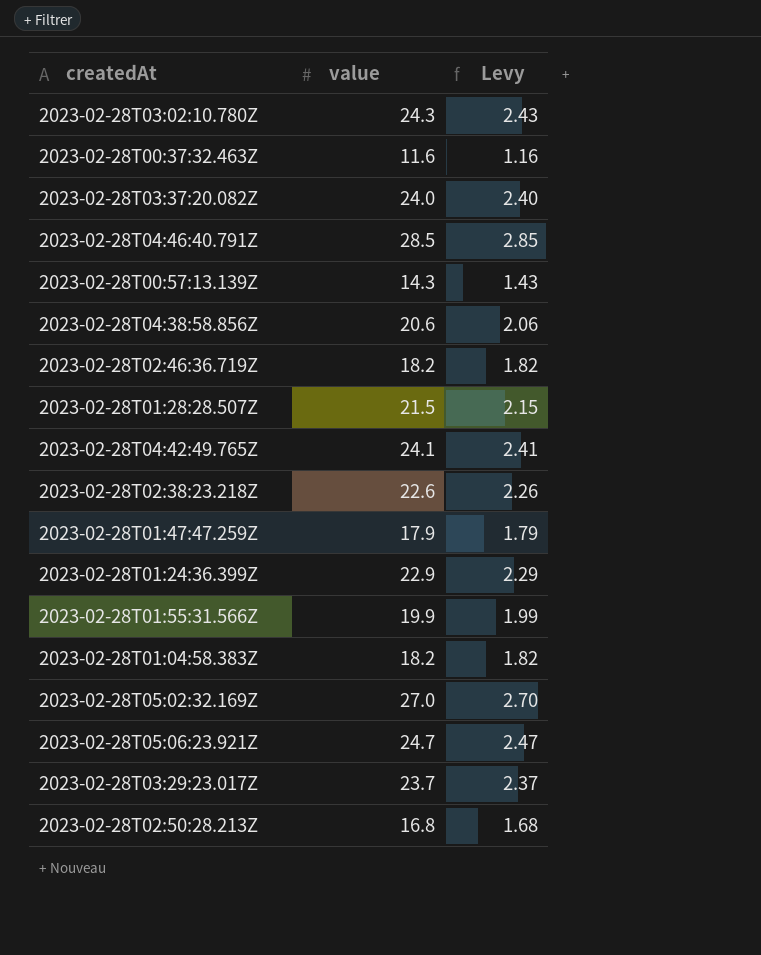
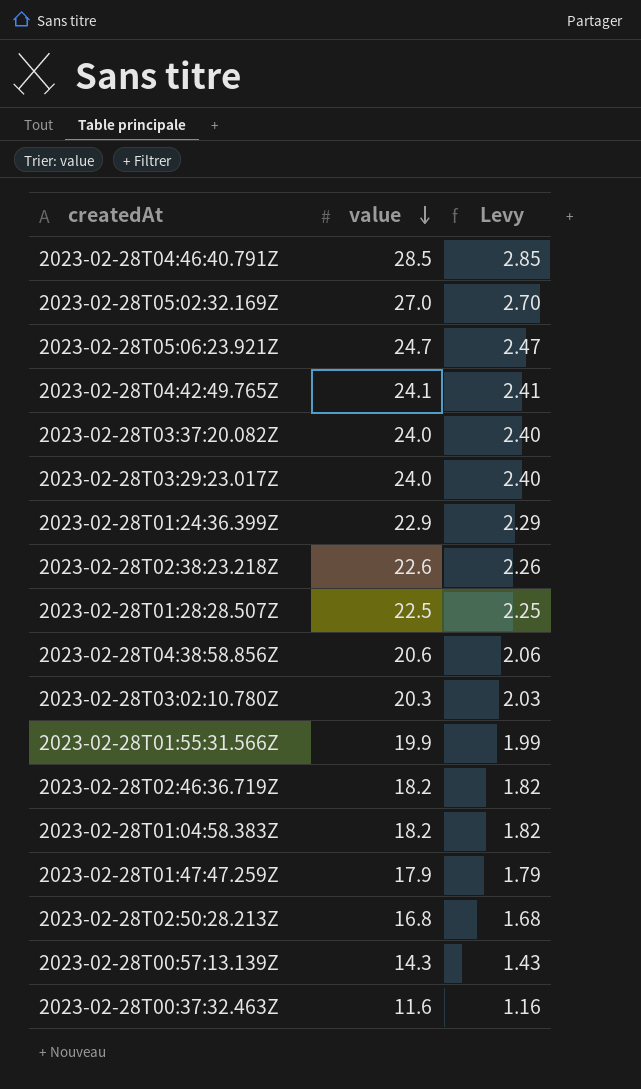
row order: none -> value descending
2023-02-28T03:29:23.017Z | value: 23.7 -> 24.0
2023-02-28T03:29:23.017Z | Levy: 2.37 -> 2.40
2023-02-28T01:28:28.507Z | value: 21.5 -> 22.5
2023-02-28T01:28:28.507Z | Levy: 2.15 -> 2.25
2023-02-28T03:02:10.780Z | value: 24.3 -> 20.3
2023-02-28T03:02:10.780Z | Levy: 2.43 -> 2.03

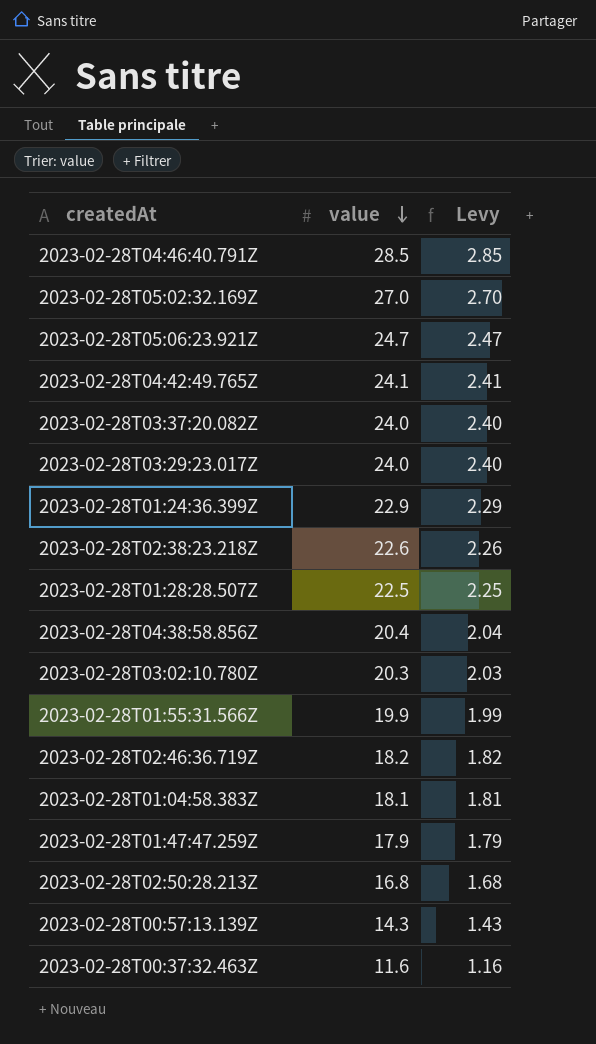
2023-02-28T04:38:58.856Z | value: 20.6 -> 20.4
2023-02-28T04:38:58.856Z | Levy: 2.06 -> 2.04
2023-02-28T01:04:58.383Z | value: 18.2 -> 18.1
2023-02-28T01:04:58.383Z | Levy: 1.82 -> 1.81

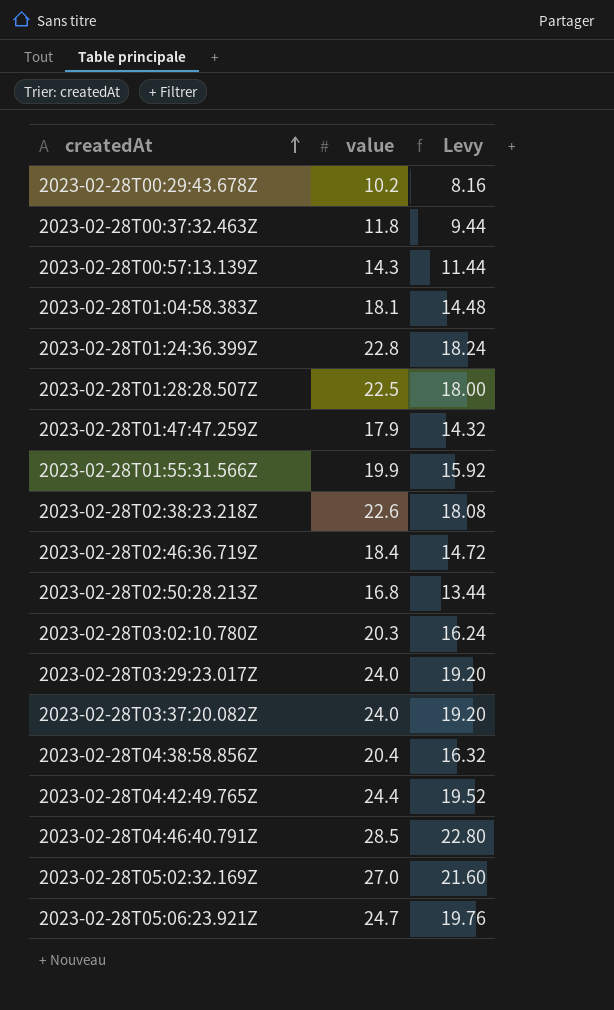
row order: value descending -> createdAt ascending
column Levy | formula: [value] * 0.1 -> [value] * 0.8
row 2023-02-28T00:29:43.678Z: none -> 10.2 | 8.16
2023-02-28T00:37:32.463Z | value: 11.6 -> 11.8
2023-02-28T01:24:36.399Z | value: 22.9 -> 22.8
2023-02-28T02:46:36.719Z | value: 18.2 -> 18.4
2023-02-28T04:42:49.765Z | value: 24.1 -> 24.4

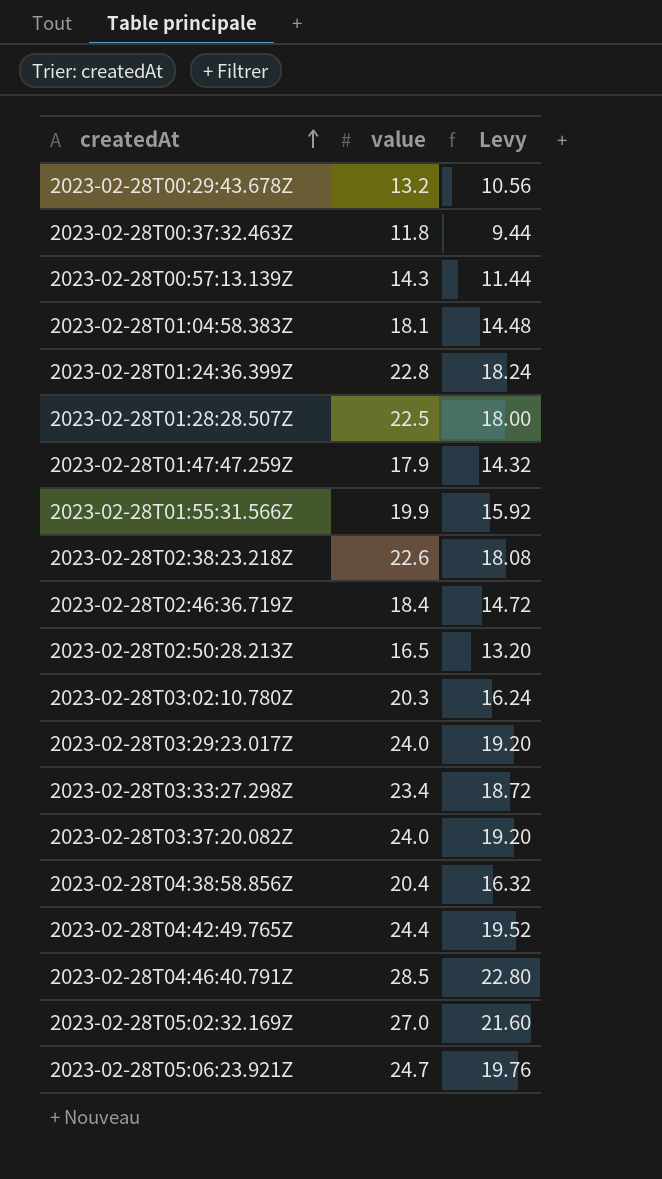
2023-02-28T00:29:43.678Z | value: 10.2 -> 13.2
2023-02-28T00:29:43.678Z | Levy: 8.16 -> 10.56
2023-02-28T02:50:28.213Z | value: 16.8 -> 16.5
2023-02-28T02:50:28.213Z | Levy: 13.44 -> 13.20
row 2023-02-28T03:33:27.298Z: none -> 23.4 | 18.72

